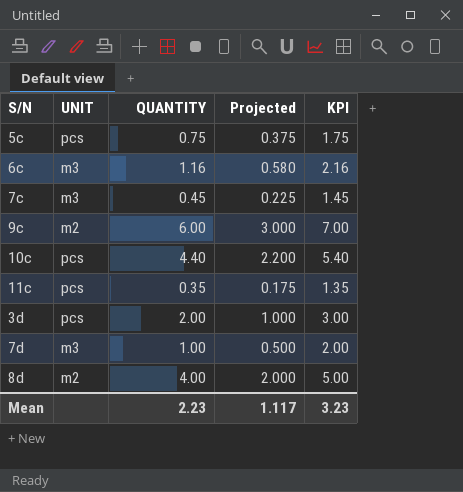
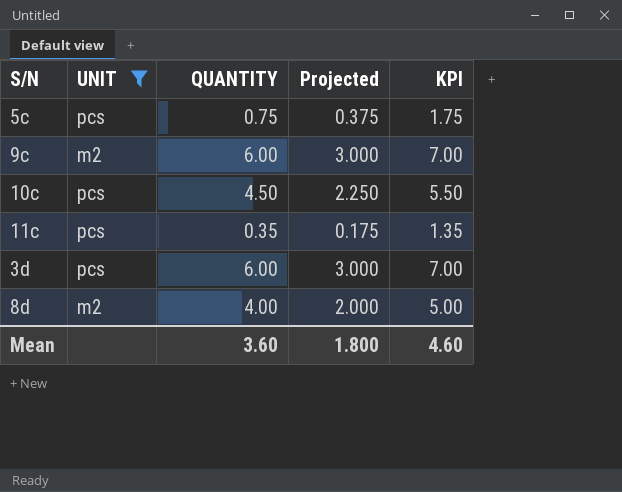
filter: none -> UNIT != m3
10c | QUANTITY: 4.40 -> 4.50
10c | Projected: 2.200 -> 2.250
10c | KPI: 5.40 -> 5.50
3d | QUANTITY: 2.00 -> 6.00
3d | Projected: 1.000 -> 3.000
3d | KPI: 3.00 -> 7.00
Mean | QUANTITY: 2.23 -> 3.60
Mean | Projected: 1.117 -> 1.800
Mean | KPI: 3.23 -> 4.60

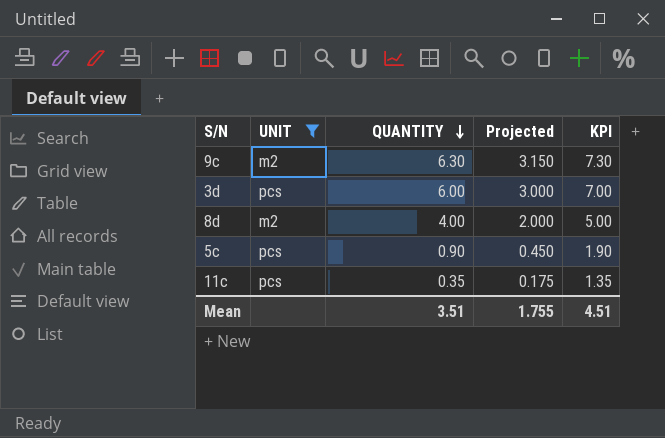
row order: none -> QUANTITY descending
row 10c: pcs | 4.50 | 2.250 | 5.50 -> none
9c | QUANTITY: 6.00 -> 6.30
9c | Projected: 3.000 -> 3.150
9c | KPI: 7.00 -> 7.30
5c | QUANTITY: 0.75 -> 0.90
5c | Projected: 0.375 -> 0.450
5c | KPI: 1.75 -> 1.90
Mean | QUANTITY: 3.60 -> 3.51
Mean | Projected: 1.800 -> 1.755
Mean | KPI: 4.60 -> 4.51

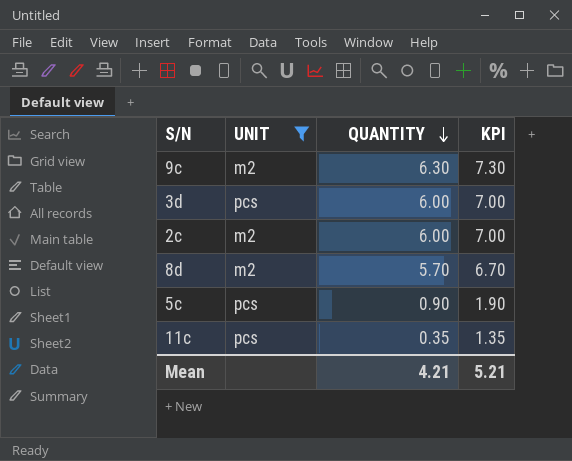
column Projected | formula: [QUANTITY] * 0.5 -> none
row 2c: none -> m2 | 6.00 | 7.00
8d | QUANTITY: 4.00 -> 5.70
8d | KPI: 5.00 -> 6.70
Mean | QUANTITY: 3.51 -> 4.21
Mean | KPI: 4.51 -> 5.21

